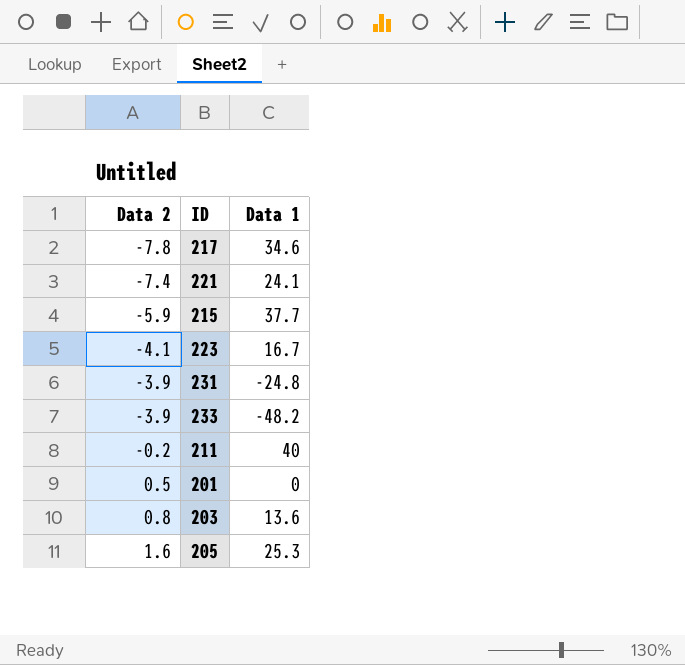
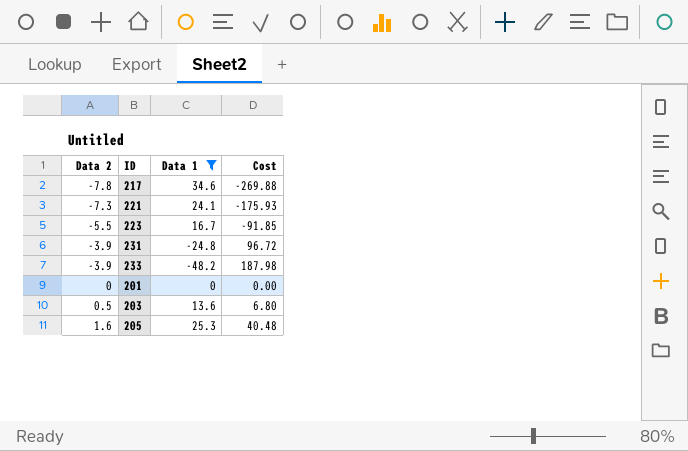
filter: none -> Data 1 <= 34.6
column Cost | formula: none -> [Data 2] * [Data 1]
221 | Data 2: -7.4 -> -7.3
223 | Data 2: -4.1 -> -5.5
201 | Data 2: 0.5 -> 0
203 | Data 2: 0.8 -> 0.5

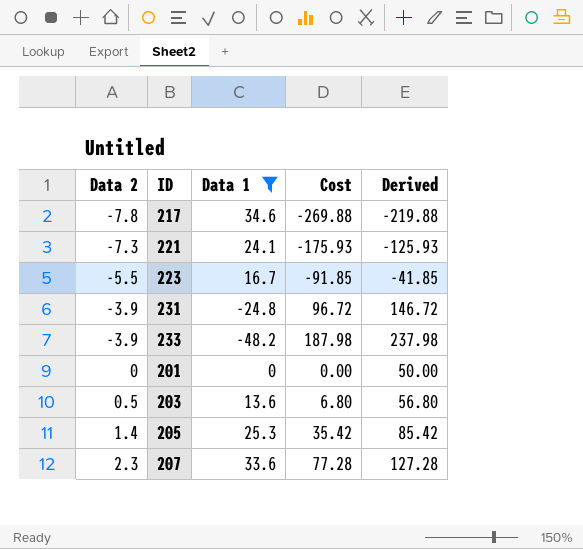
column Derived | formula: none -> [Cost] + 50
205 | Data 2: 1.6 -> 1.4
205 | Cost: 40.48 -> 35.42
row 207: none -> 2.3 | 33.6 | 77.28 | 127.28

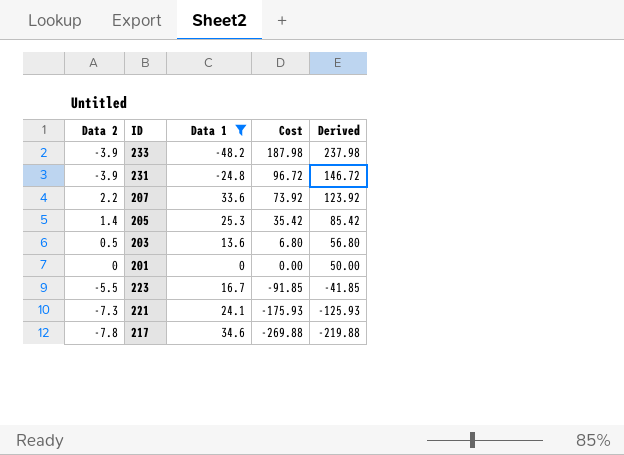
row order: Data 2 ascending -> Cost descending
207 | Data 2: 2.3 -> 2.2
207 | Cost: 77.28 -> 73.92
207 | Derived: 127.28 -> 123.92

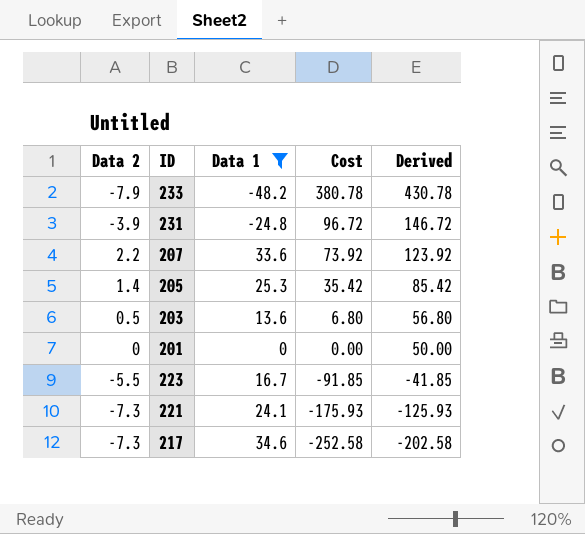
233 | Data 2: -3.9 -> -7.9
233 | Cost: 187.98 -> 380.78
233 | Derived: 237.98 -> 430.78
217 | Data 2: -7.8 -> -7.3
217 | Cost: -269.88 -> -252.58
217 | Derived: -219.88 -> -202.58

